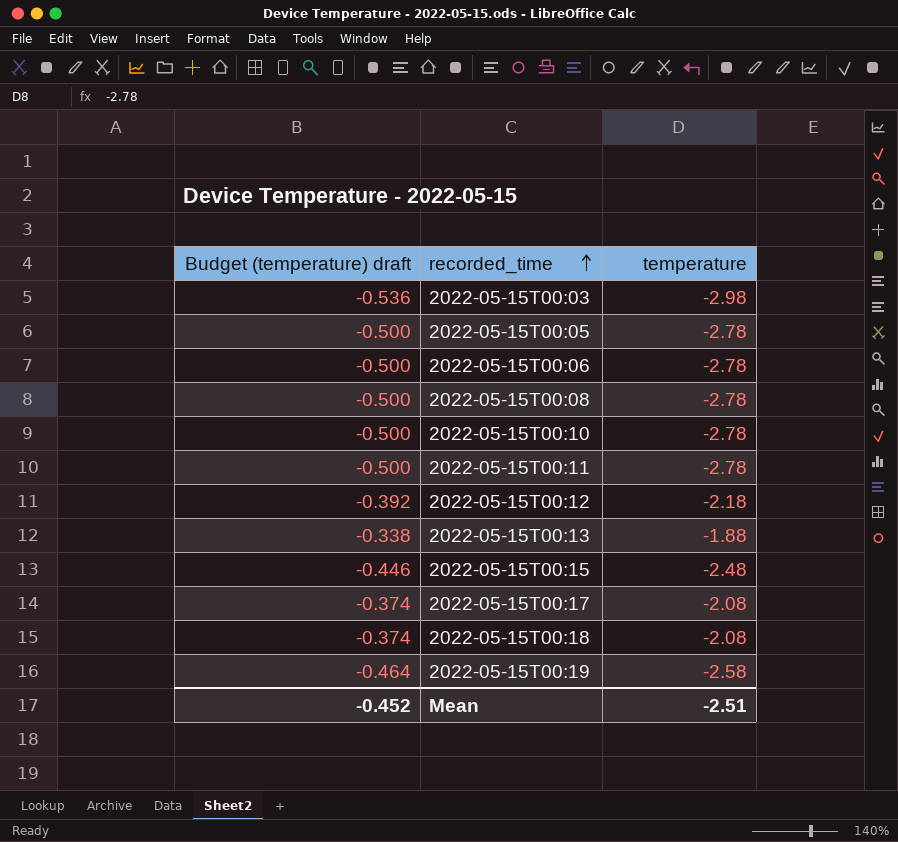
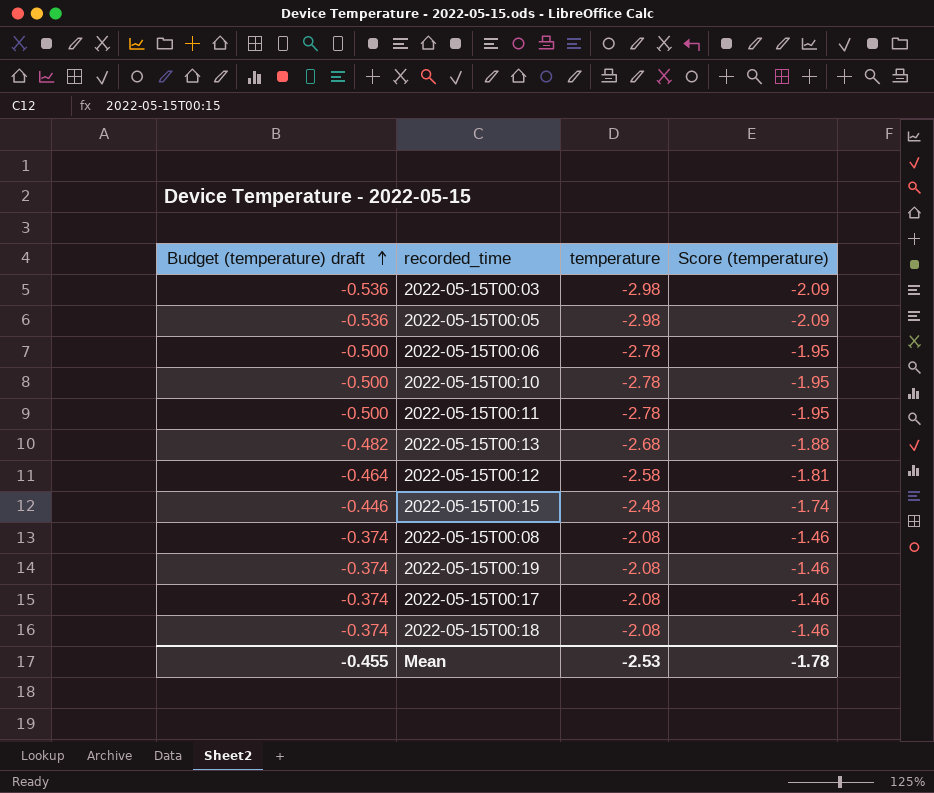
row order: recorded_time ascending -> Budget (temperature) draft ascending
column Score (temperature) | formula: none -> [temperature] * 0.7
2022-05-15T00:05 | Budget (temperature) draft: -0.500 -> -0.536
2022-05-15T00:05 | temperature: -2.78 -> -2.98
2022-05-15T00:13 | Budget (temperature) draft: -0.338 -> -0.482
2022-05-15T00:13 | temperature: -1.88 -> -2.68
2022-05-15T00:12 | Budget (temperature) draft: -0.392 -> -0.464
2022-05-15T00:12 | temperature: -2.18 -> -2.58
2022-05-15T00:08 | Budget (temperature) draft: -0.500 -> -0.374
2022-05-15T00:08 | temperature: -2.78 -> -2.08
2022-05-15T00:19 | Budget (temperature) draft: -0.464 -> -0.374
2022-05-15T00:19 | temperature: -2.58 -> -2.08
Mean | Budget (temperature) draft: -0.452 -> -0.455
Mean | temperature: -2.51 -> -2.53

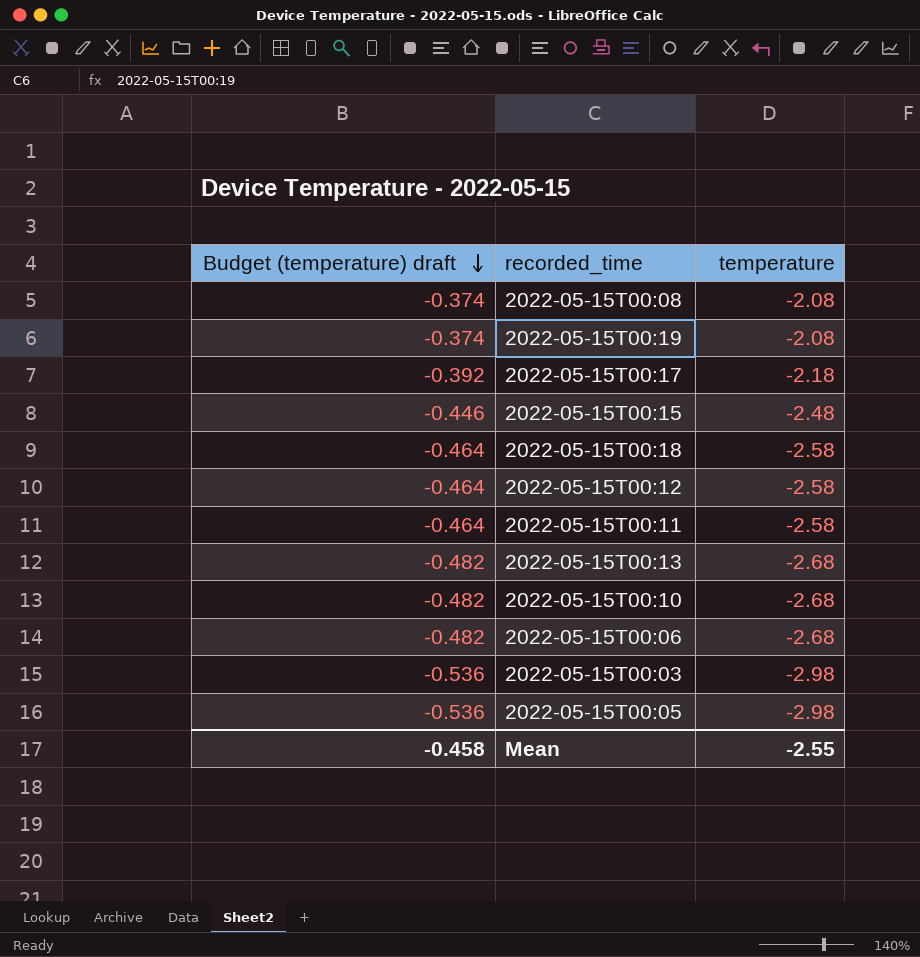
row order: Budget (temperature) draft ascending -> Budget (temperature) draft descending
column Score (temperature) | formula: [temperature] * 0.7 -> none
2022-05-15T00:17 | Budget (temperature) draft: -0.374 -> -0.392
2022-05-15T00:17 | temperature: -2.08 -> -2.18
2022-05-15T00:18 | Budget (temperature) draft: -0.374 -> -0.464
2022-05-15T00:18 | temperature: -2.08 -> -2.58
2022-05-15T00:11 | Budget (temperature) draft: -0.500 -> -0.464
2022-05-15T00:11 | temperature: -2.78 -> -2.58
2022-05-15T00:10 | Budget (temperature) draft: -0.500 -> -0.482
2022-05-15T00:10 | temperature: -2.78 -> -2.68
2022-05-15T00:06 | Budget (temperature) draft: -0.500 -> -0.482
2022-05-15T00:06 | temperature: -2.78 -> -2.68
Mean | Budget (temperature) draft: -0.455 -> -0.458
Mean | temperature: -2.53 -> -2.55

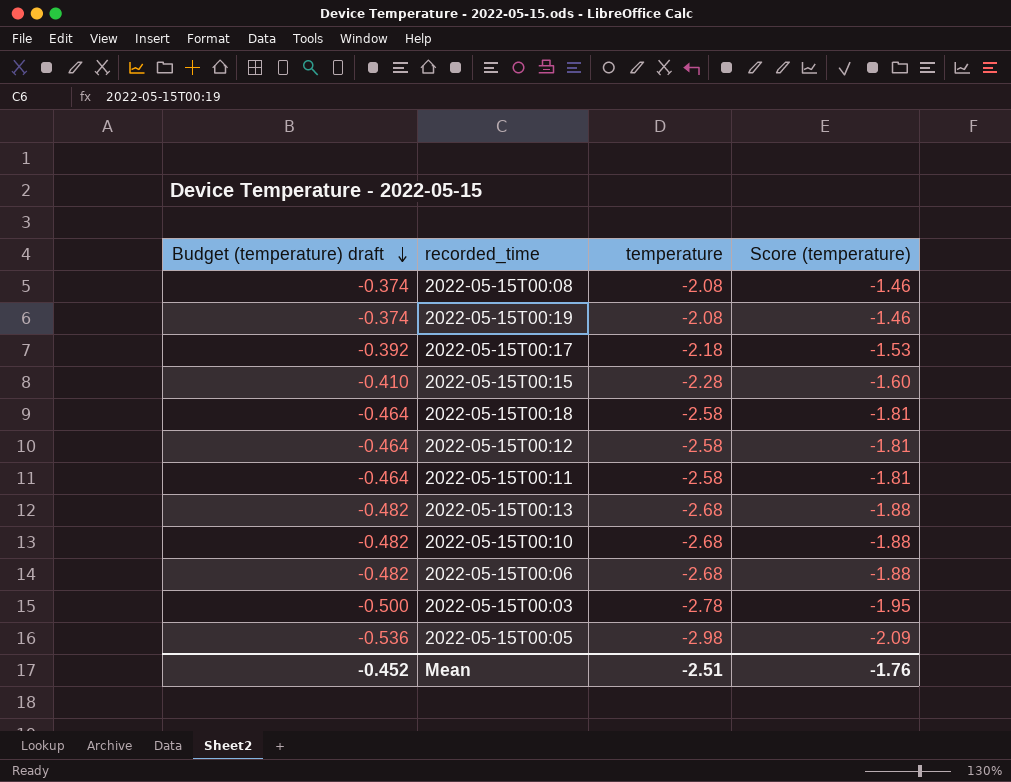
column Score (temperature) | formula: none -> [temperature] * 0.7
2022-05-15T00:15 | Budget (temperature) draft: -0.446 -> -0.410
2022-05-15T00:15 | temperature: -2.48 -> -2.28
2022-05-15T00:03 | Budget (temperature) draft: -0.536 -> -0.500
2022-05-15T00:03 | temperature: -2.98 -> -2.78
Mean | Budget (temperature) draft: -0.458 -> -0.452
Mean | temperature: -2.55 -> -2.51

